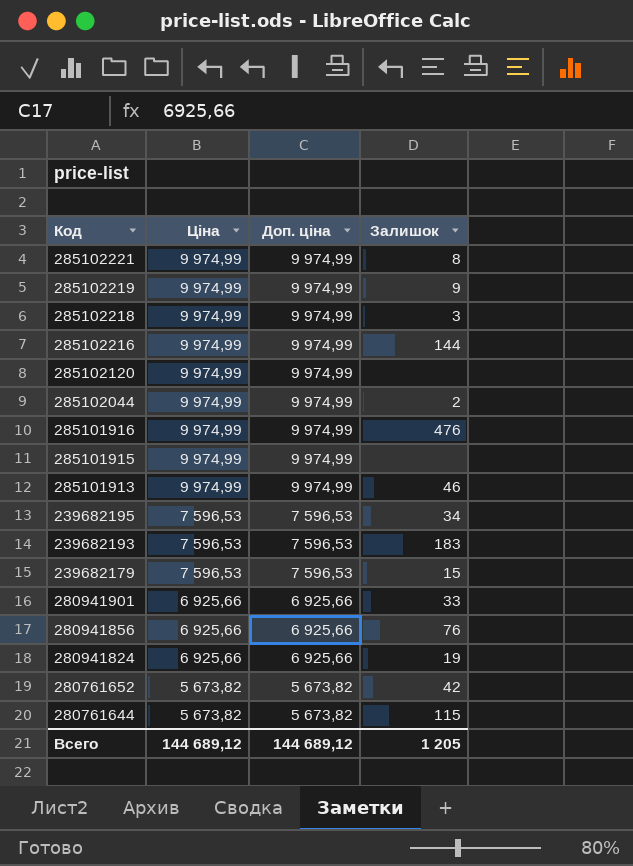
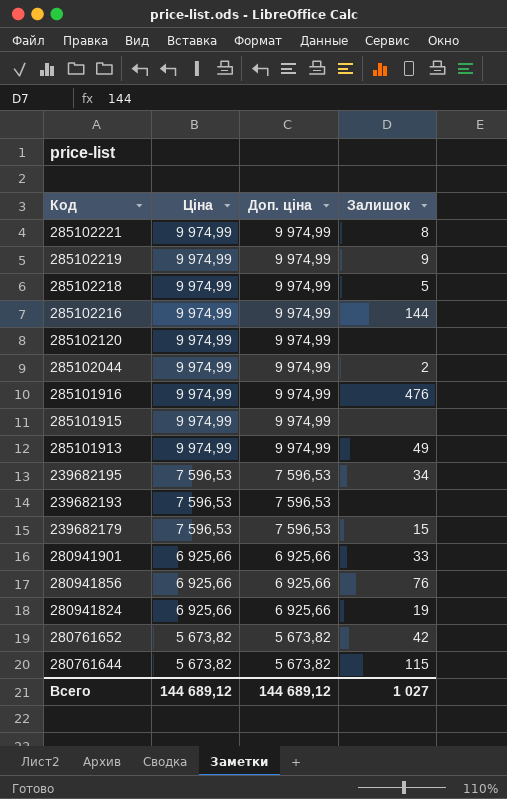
285102218 | Залишок: 3 -> 5
285101913 | Залишок: 46 -> 49
239682193 | Залишок: 183 -> none
Всего | Залишок: 1 205 -> 1 027

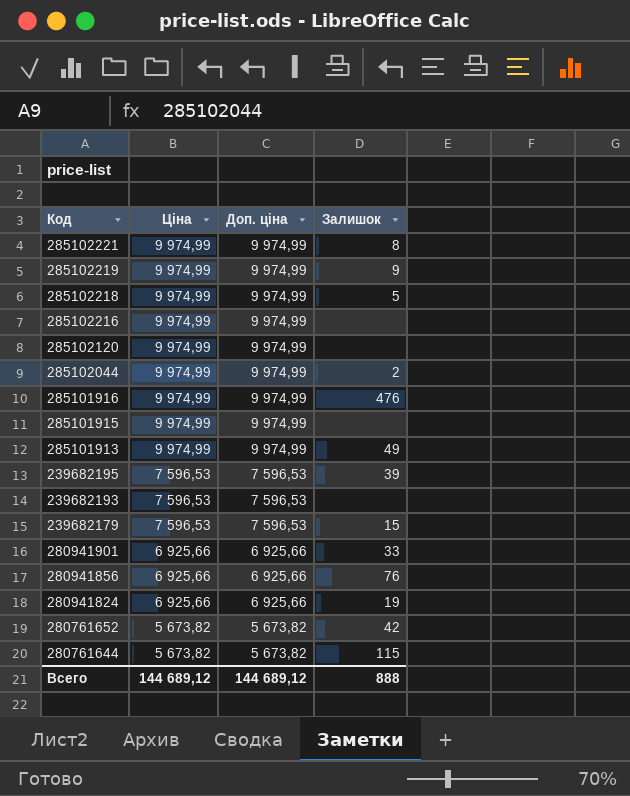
285102216 | Залишок: 144 -> none
239682195 | Залишок: 34 -> 39
Всего | Залишок: 1 027 -> 888

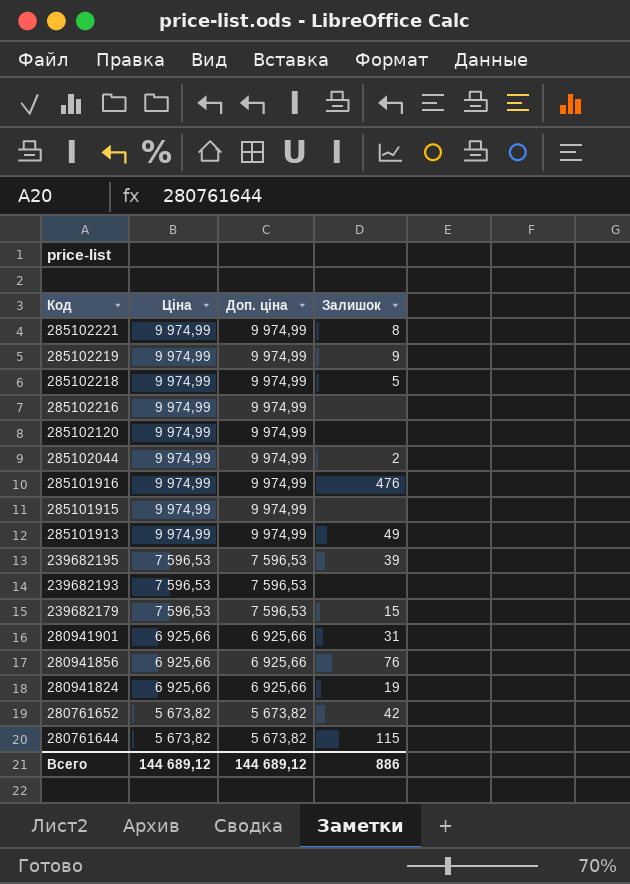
280941901 | Залишок: 33 -> 31
Всего | Залишок: 888 -> 886

